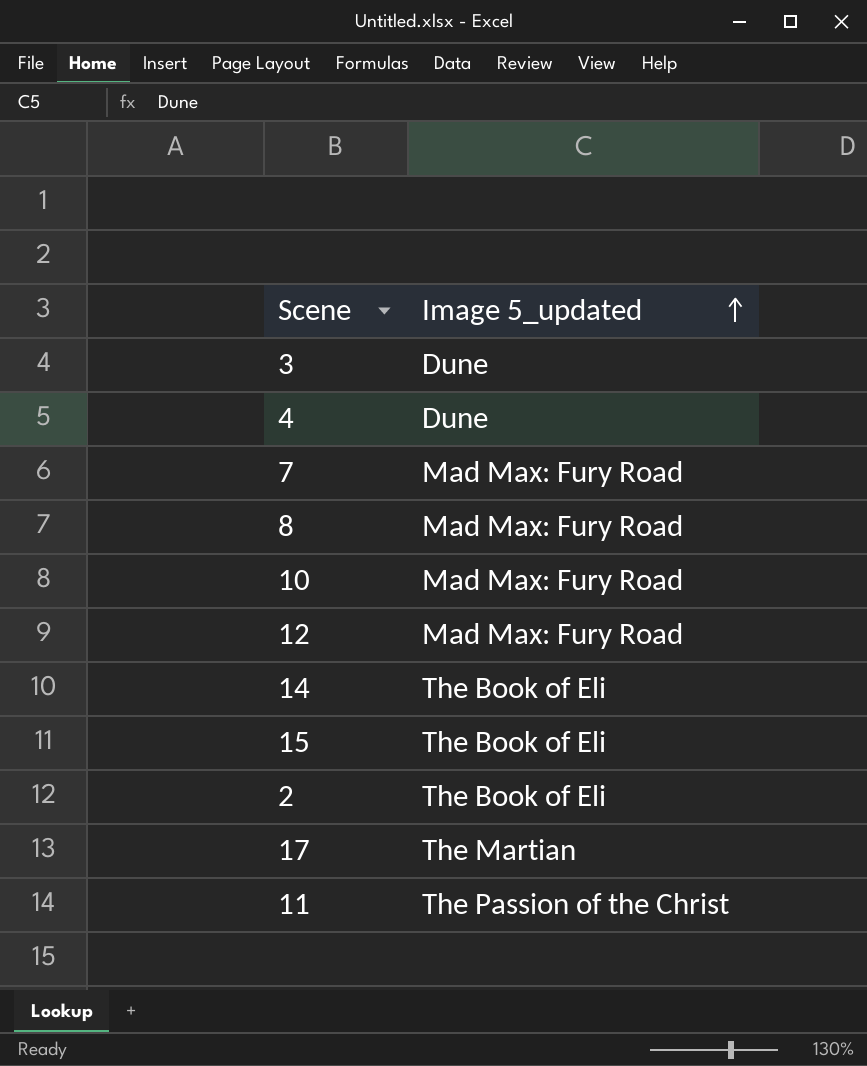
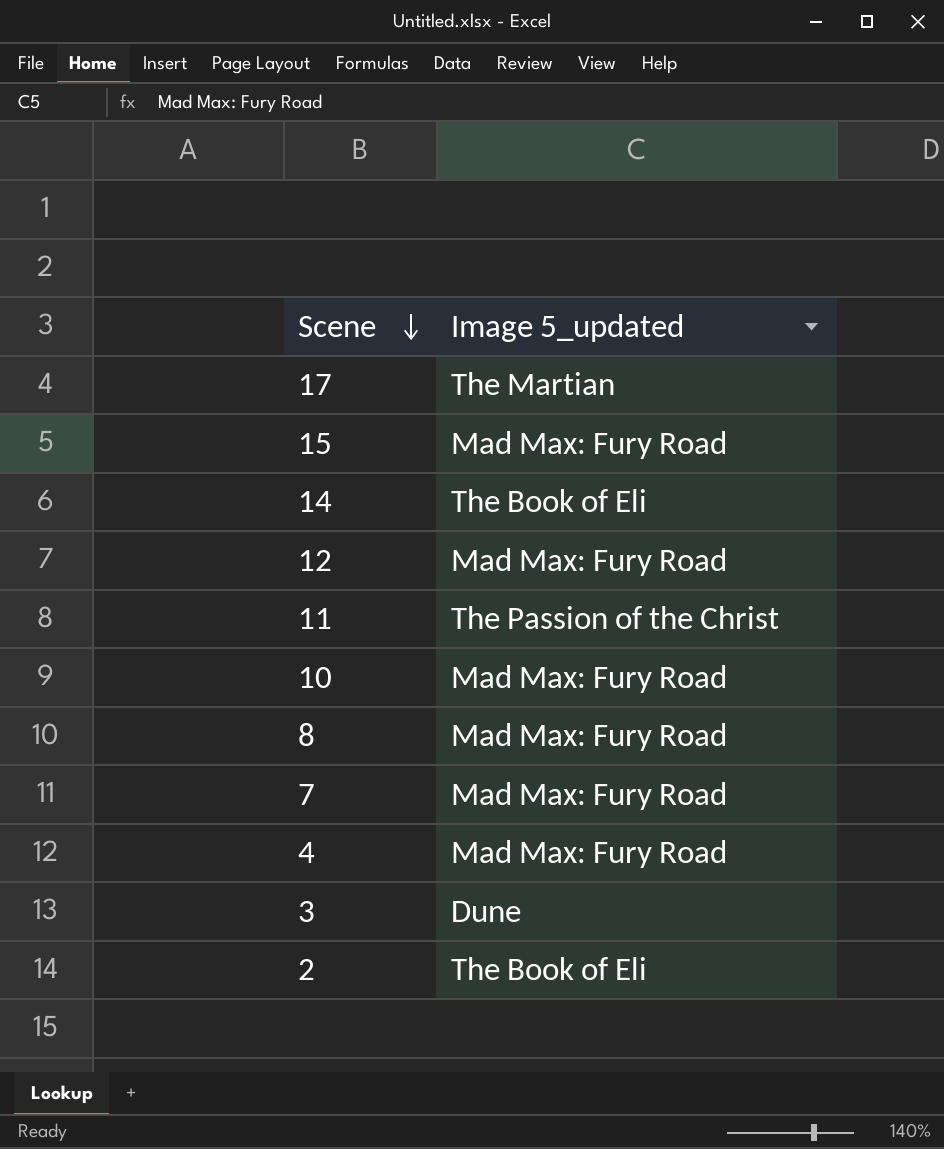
row order: Image 5_updated ascending -> Scene descending
15 | Image 5_updated: The Book of Eli -> Mad Max: Fury Road
4 | Image 5_updated: Dune -> Mad Max: Fury Road

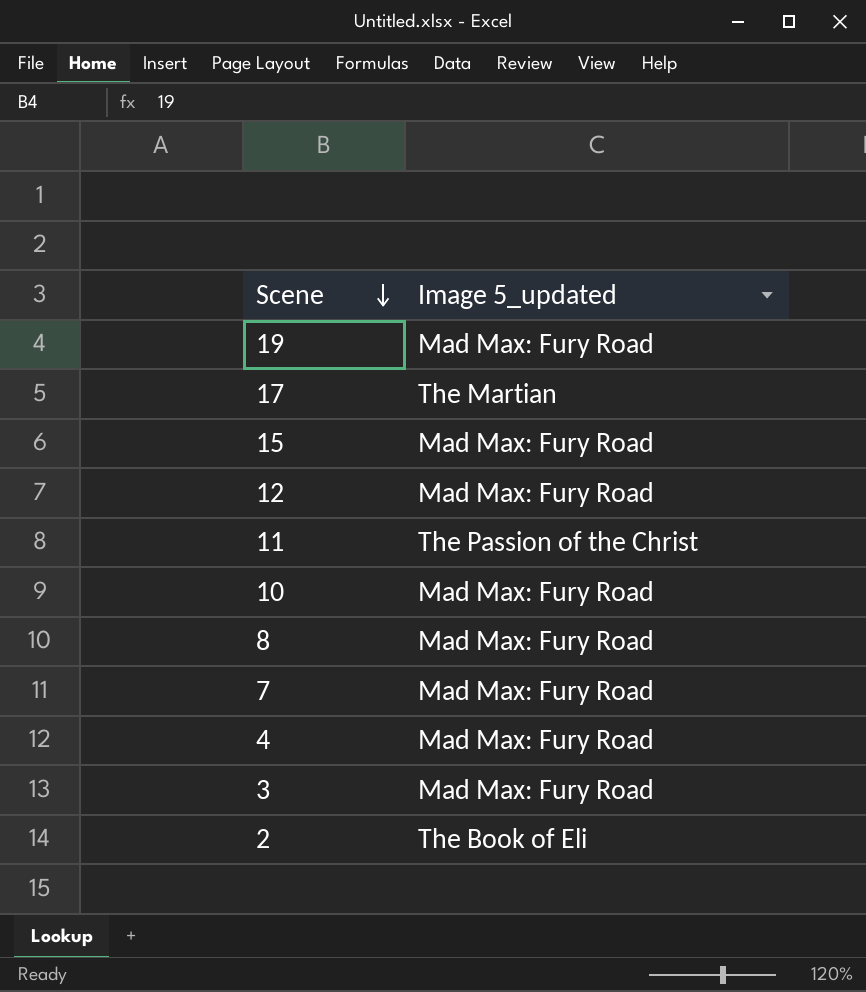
row 14: The Book of Eli -> none
row 19: none -> Mad Max: Fury Road
3 | Image 5_updated: Dune -> Mad Max: Fury Road

